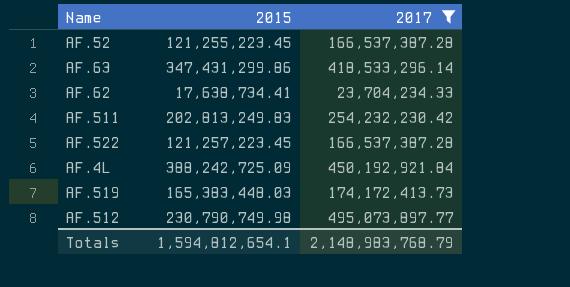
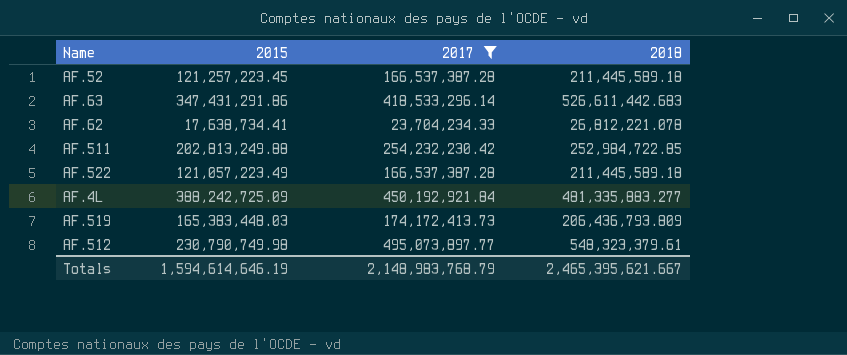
column 2018 | position: none -> 4
AF.52 | 2015: 121,255,223.45 -> 121,257,223.45
AF.63 | 2015: 347,431,299.86 -> 347,431,291.86
AF.511 | 2015: 202,813,249.83 -> 202,813,249.88
AF.522 | 2015: 121,257,223.45 -> 121,057,223.49
Totals | 2015: 1,594,812,654.1 -> 1,594,614,646.19

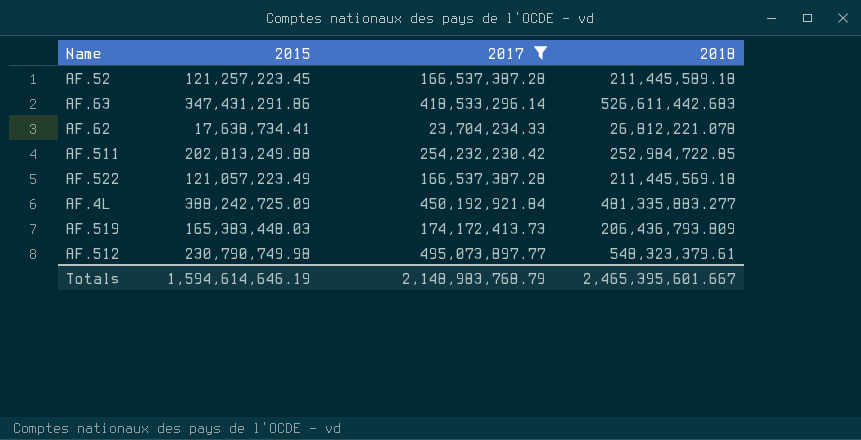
AF.522 | 2018: 211,445,589.18 -> 211,445,569.18
Totals | 2018: 2,465,395,621.667 -> 2,465,395,601.667

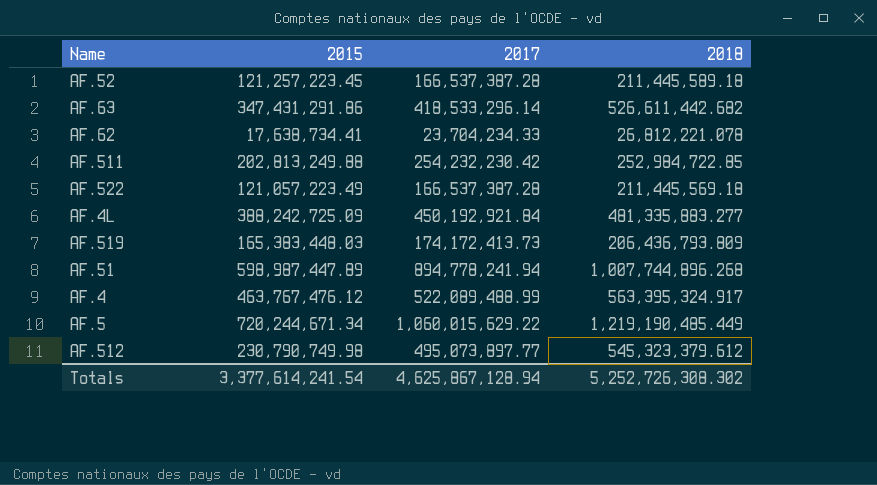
filter: 2017 <= 495,073,897.77 -> none
AF.63 | 2018: 526,611,442.683 -> 526,611,442.682
AF.512 | 2018: 548,323,379.61 -> 545,323,379.612
Totals | 2015: 1,594,614,646.19 -> 3,377,614,241.54
Totals | 2017: 2,148,983,768.79 -> 4,625,867,128.94
Totals | 2018: 2,465,395,601.667 -> 5,252,726,308.302

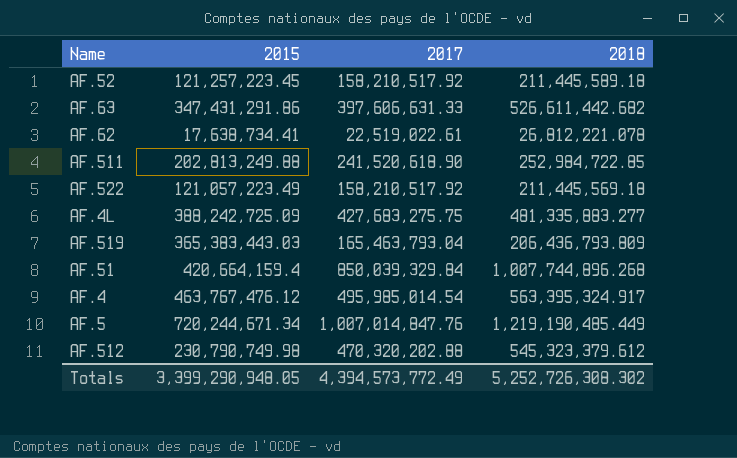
AF.52 | 2017: 166,537,387.28 -> 158,210,517.92
AF.63 | 2017: 418,533,296.14 -> 397,606,631.33
AF.62 | 2017: 23,704,234.33 -> 22,519,022.61
AF.511 | 2017: 254,232,230.42 -> 241,520,618.90
AF.522 | 2017: 166,537,387.28 -> 158,210,517.92
AF.4L | 2017: 450,192,921.84 -> 427,683,275.75
AF.519 | 2015: 165,383,448.03 -> 365,383,443.03
AF.519 | 2017: 174,172,413.73 -> 165,463,793.04
AF.51 | 2015: 598,987,447.89 -> 420,664,159.4
AF.51 | 2017: 894,778,241.94 -> 850,039,329.84
AF.4 | 2017: 522,089,488.99 -> 495,985,014.54
AF.5 | 2017: 1,060,015,629.22 -> 1,007,014,847.76
AF.512 | 2017: 495,073,897.77 -> 470,320,202.88
Totals | 2015: 3,377,614,241.54 -> 3,399,290,948.05
Totals | 2017: 4,625,867,128.94 -> 4,394,573,772.49

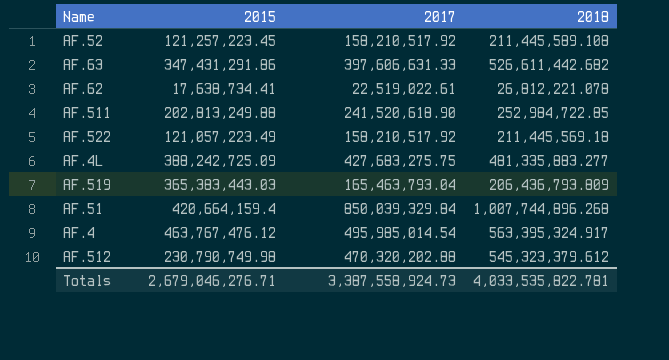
row AF.5: 720,244,671.34 | 1,007,014,847.76 | 1,219,190,485.449 -> none
AF.52 | 2018: 211,445,589.18 -> 211,445,589.108
Totals | 2015: 3,399,290,948.05 -> 2,679,046,276.71
Totals | 2017: 4,394,573,772.49 -> 3,387,558,924.73
Totals | 2018: 5,252,726,308.302 -> 4,033,535,822.781

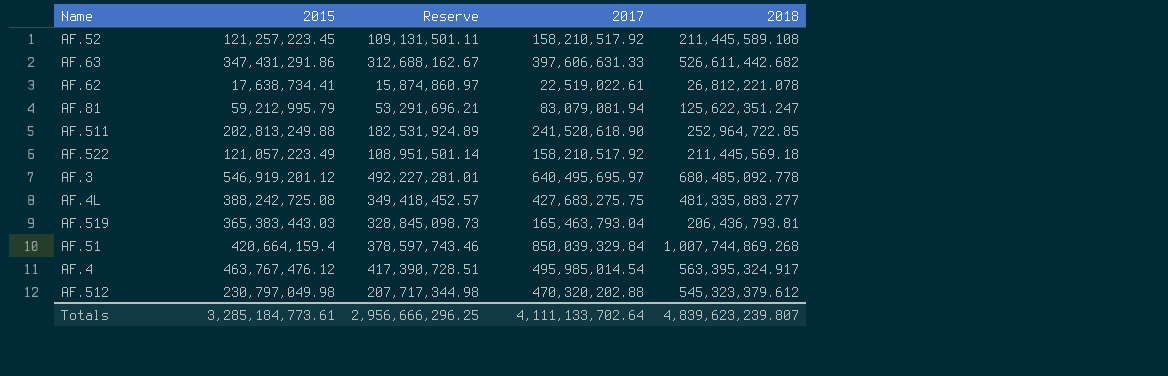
column Reserve | formula: none -> [2015] * 0.9
row AF.81: none -> 59,212,995.79 | 53,291,696.21 | 83,079,081.94 | 125,622,351.247
AF.511 | 2018: 252,984,722.85 -> 252,964,722.85
row AF.3: none -> 546,919,201.12 | 492,227,281.01 | 640,495,695.97 | 680,485,092.778
AF.4L | 2015: 388,242,725.09 -> 388,242,725.08
AF.519 | 2018: 206,436,793.809 -> 206,436,793.81
AF.51 | 2018: 1,007,744,896.268 -> 1,007,744,869.268
AF.512 | 2015: 230,790,749.98 -> 230,797,049.98
Totals | 2015: 2,679,046,276.71 -> 3,285,184,773.61
Totals | 2017: 3,387,558,924.73 -> 4,111,133,702.64
Totals | 2018: 4,033,535,822.781 -> 4,839,623,239.807

